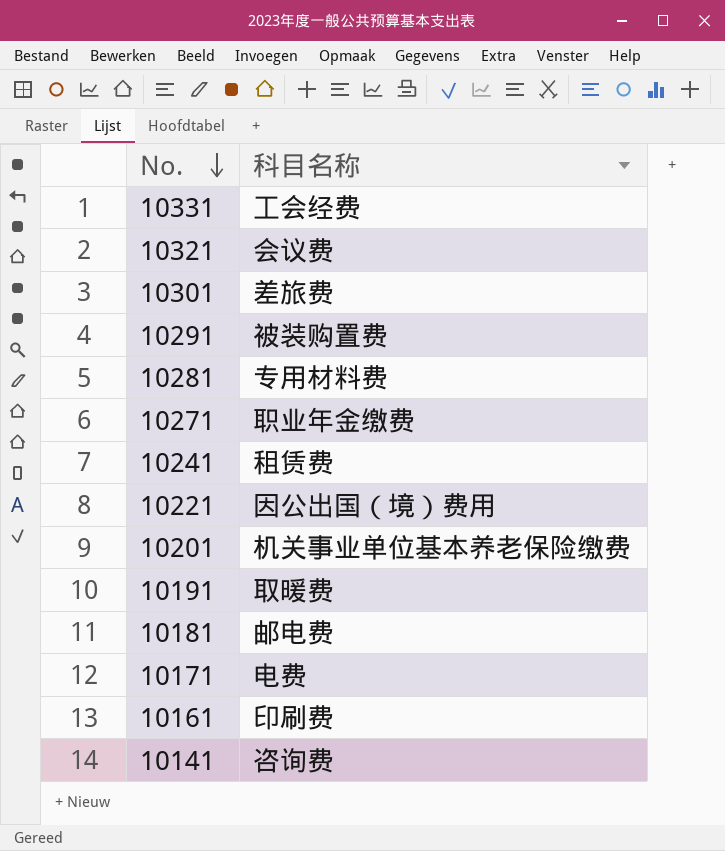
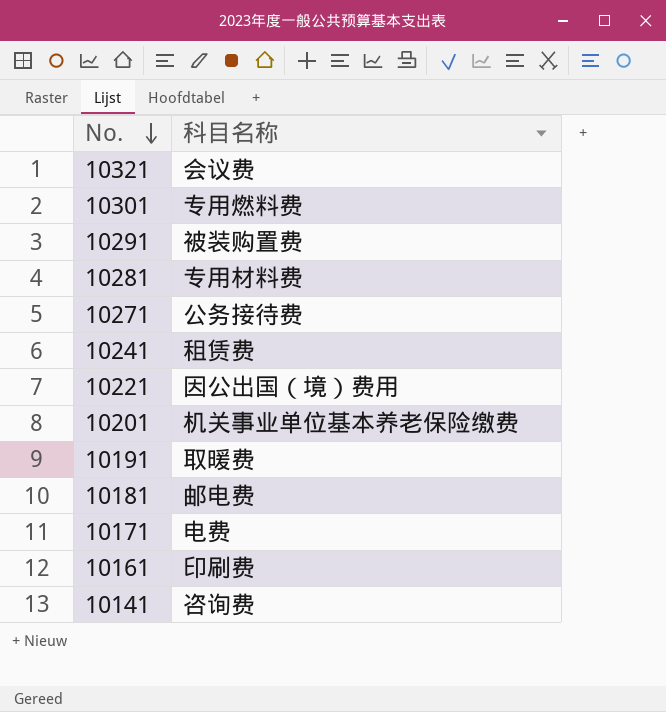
row 10331: 工会经费 -> none
10301 | 科目名称: 差旅费 -> 专用燃料费
10271 | 科目名称: 职业年金缴费 -> 公务接待费

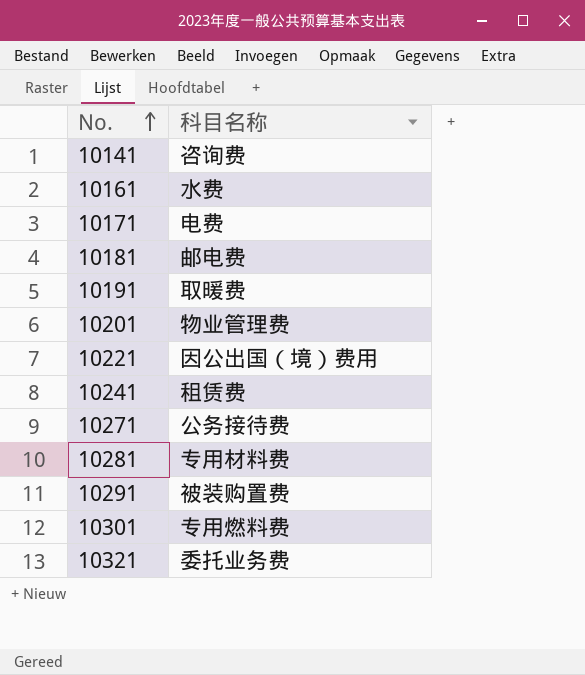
row order: No. descending -> No. ascending
10161 | 科目名称: 印刷费 -> 水费
10201 | 科目名称: 机关事业单位基本养老保险缴费 -> 物业管理费
10321 | 科目名称: 会议费 -> 委托业务费

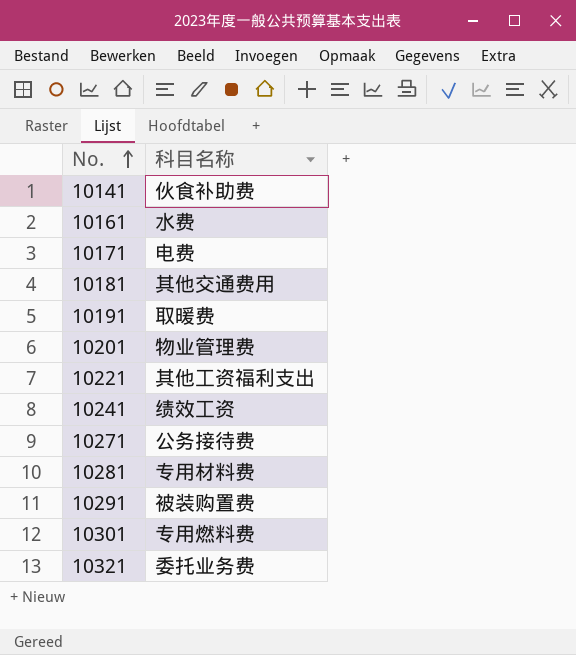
10141 | 科目名称: 咨询费 -> 伙食补助费
10181 | 科目名称: 邮电费 -> 其他交通费用
10221 | 科目名称: 因公出国（境）费用 -> 其他工资福利支出
10241 | 科目名称: 租赁费 -> 绩效工资

